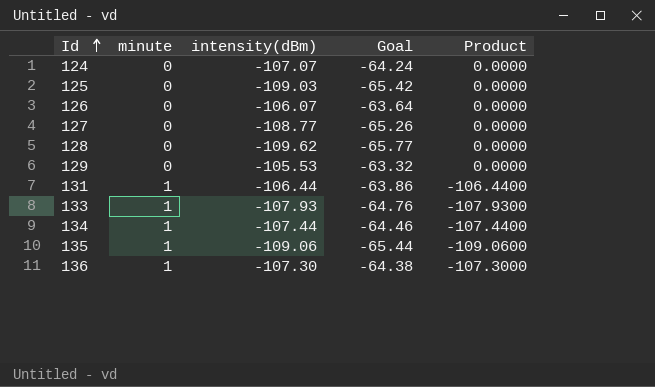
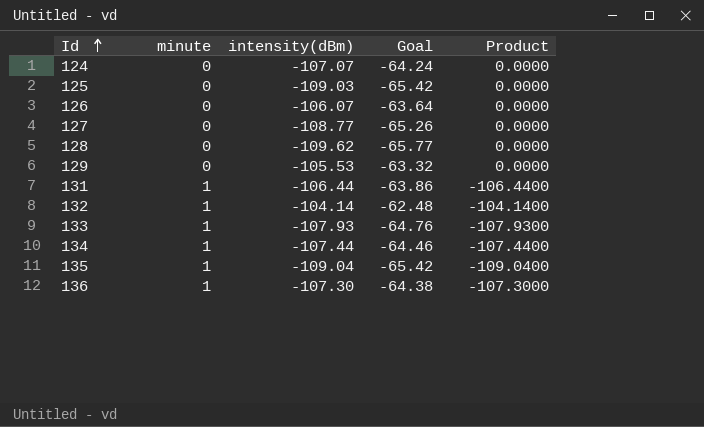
row 132: none -> 1 | -104.14 | -62.48 | -104.1400
135 | intensity(dBm): -109.06 -> -109.04
135 | Goal: -65.44 -> -65.42
135 | Product: -109.0600 -> -109.0400

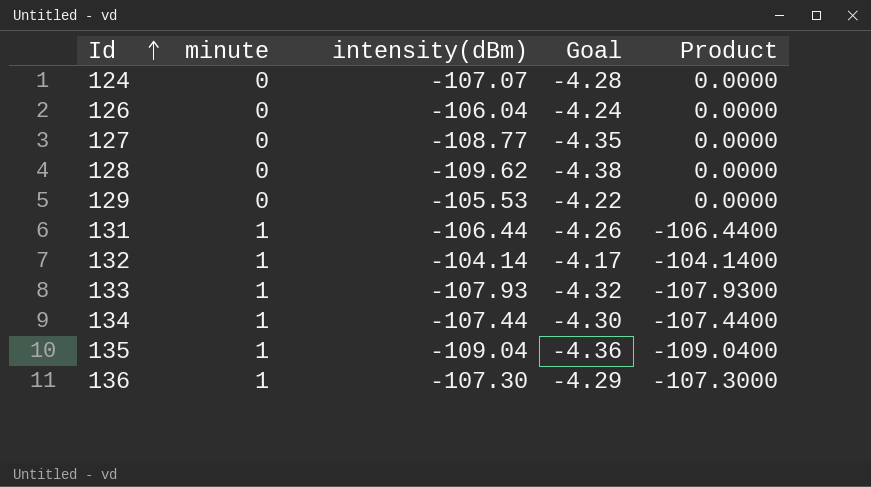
column Goal | formula: [intensity(dBm)] * 0.6 -> [intensity(dBm)] * 0.04
row 125: 0 | -109.03 | -65.42 | 0.0000 -> none
126 | intensity(dBm): -106.07 -> -106.04

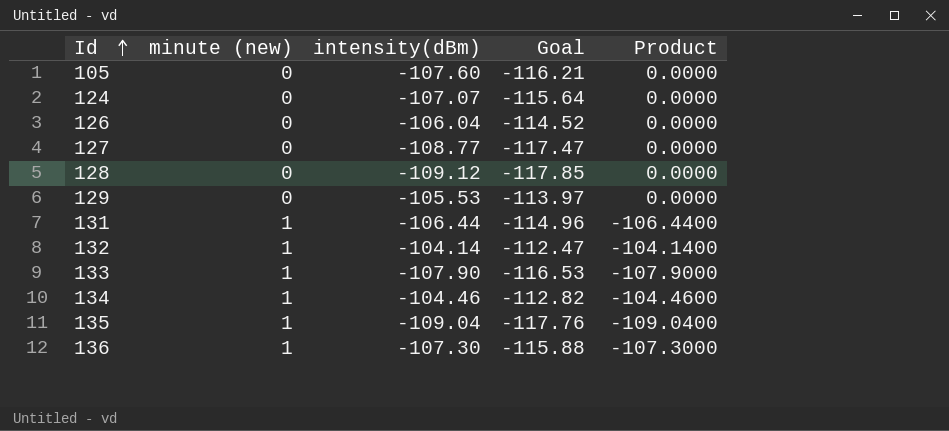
column name: minute -> minute (new)
column Goal | formula: [intensity(dBm)] * 0.04 -> [intensity(dBm)] * 1.08
row 105: none -> 0 | -107.60 | -116.21 | 0.0000
128 | intensity(dBm): -109.62 -> -109.12
133 | intensity(dBm): -107.93 -> -107.90
133 | Product: -107.9300 -> -107.9000
134 | intensity(dBm): -107.44 -> -104.46
134 | Product: -107.4400 -> -104.4600

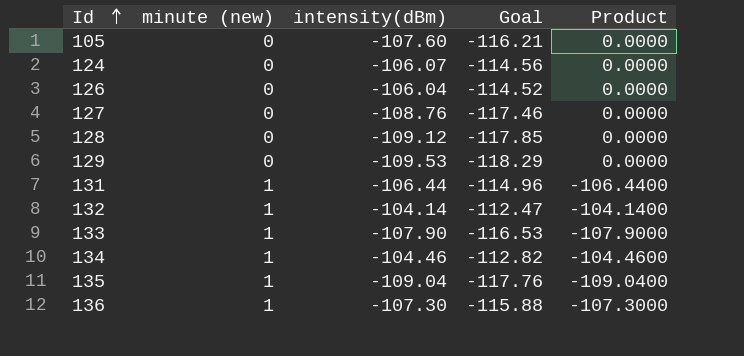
124 | intensity(dBm): -107.07 -> -106.07
124 | Goal: -115.64 -> -114.56
127 | intensity(dBm): -108.77 -> -108.76
127 | Goal: -117.47 -> -117.46
129 | intensity(dBm): -105.53 -> -109.53
129 | Goal: -113.97 -> -118.29

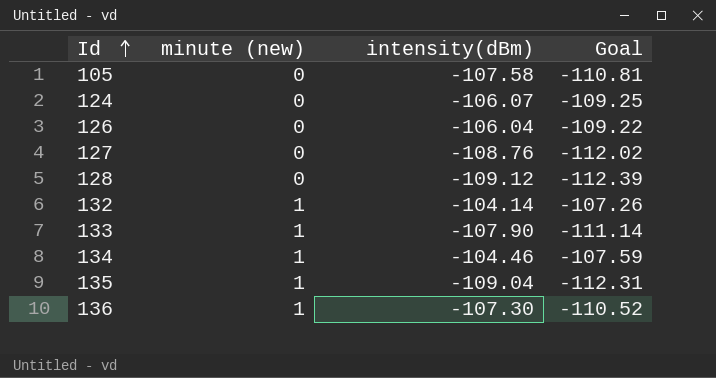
column Product | formula: [minute (new)] * [intensity(dBm)] -> none
column Goal | formula: [intensity(dBm)] * 1.08 -> [intensity(dBm)] * 1.03
row 129: 0 | -109.53 | -118.29 | 0.0000 -> none
row 131: 1 | -106.44 | -114.96 | -106.4400 -> none
105 | intensity(dBm): -107.60 -> -107.58

